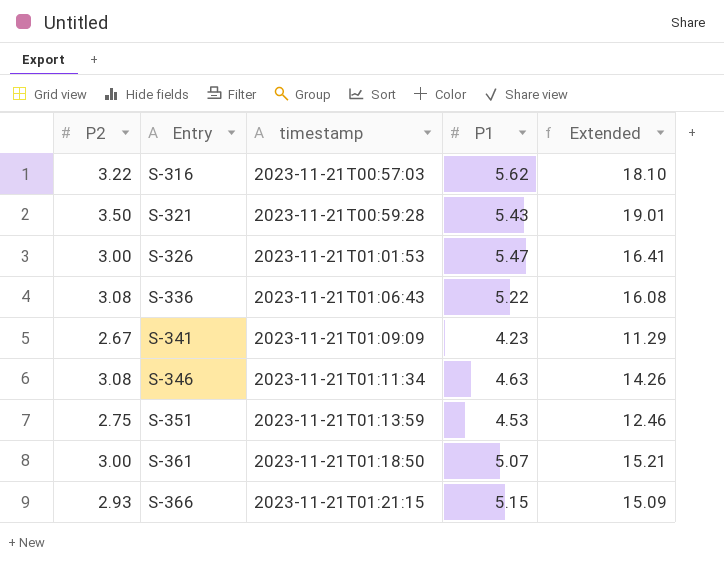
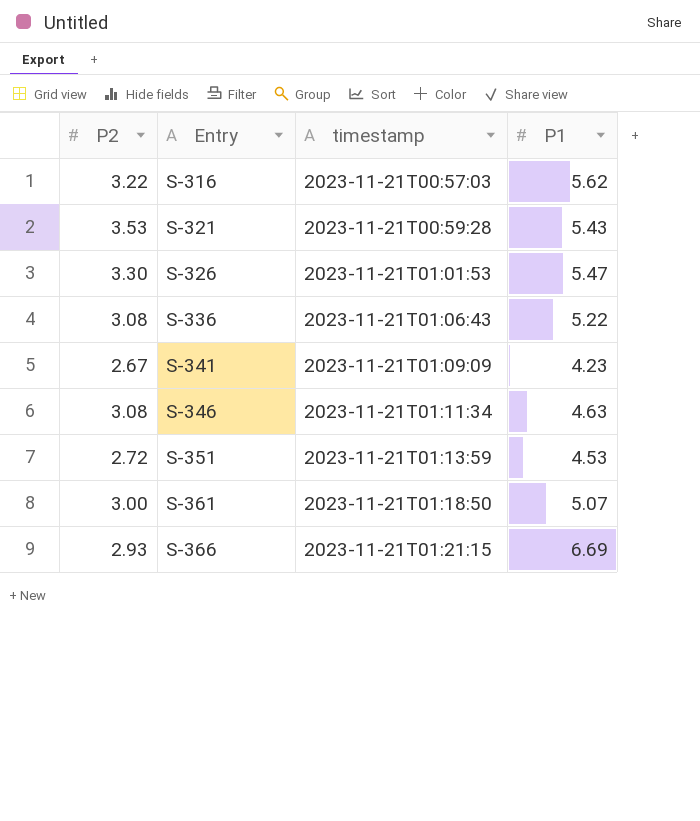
column Extended | formula: [P2] * [P1] -> none
S-321 | P2: 3.50 -> 3.53
S-326 | P2: 3.00 -> 3.30
S-351 | P2: 2.75 -> 2.72
S-366 | P1: 5.15 -> 6.69

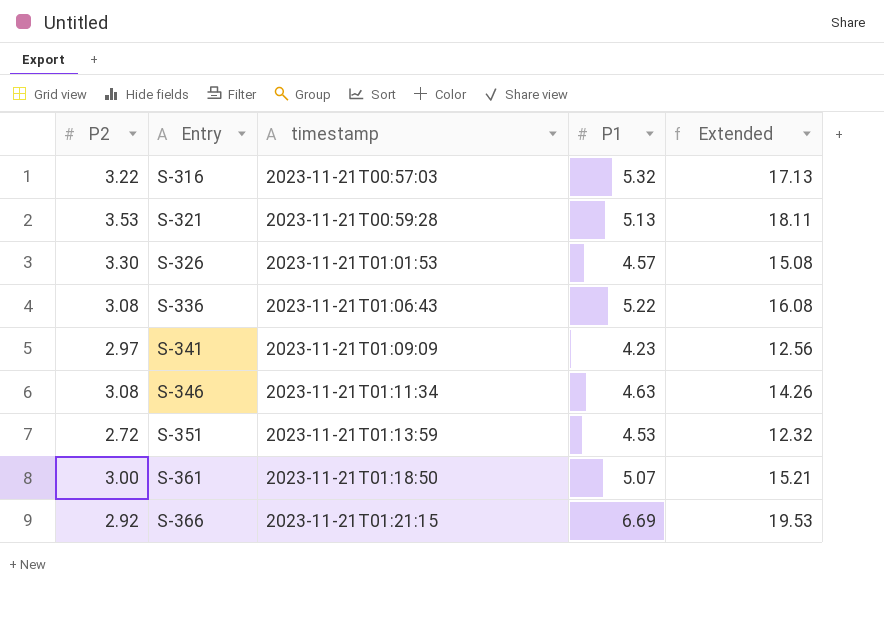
column Extended | formula: none -> [P2] * [P1]
S-316 | P1: 5.62 -> 5.32
S-321 | P1: 5.43 -> 5.13
S-326 | P1: 5.47 -> 4.57
S-341 | P2: 2.67 -> 2.97
S-366 | P2: 2.93 -> 2.92

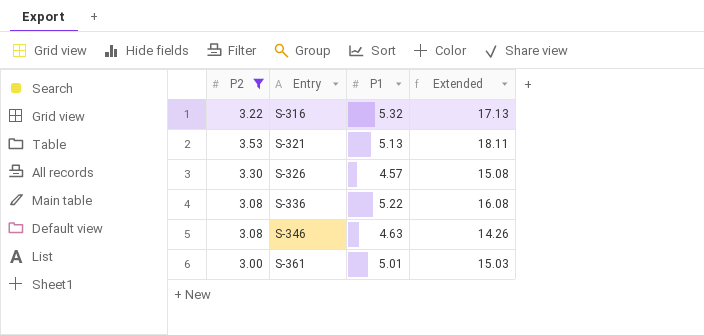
filter: none -> P2 >= 3.00
column timestamp | position: 3 -> none
S-361 | P1: 5.07 -> 5.01
S-361 | Extended: 15.21 -> 15.03

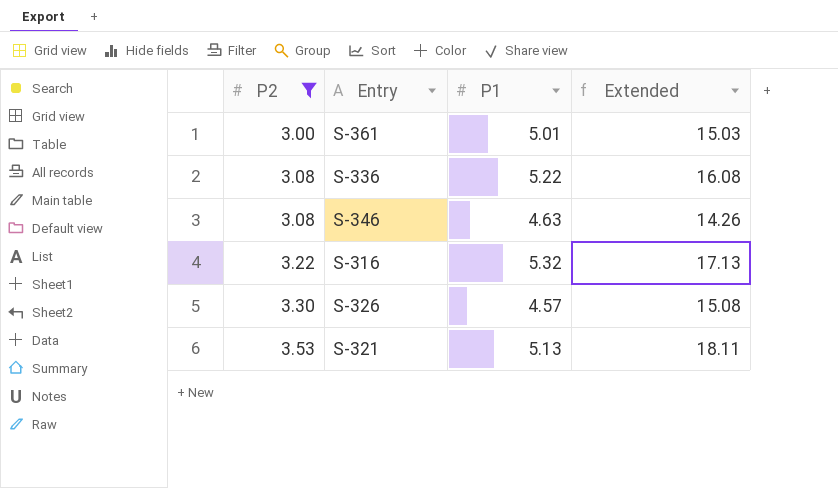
row order: Entry ascending -> P2 ascending

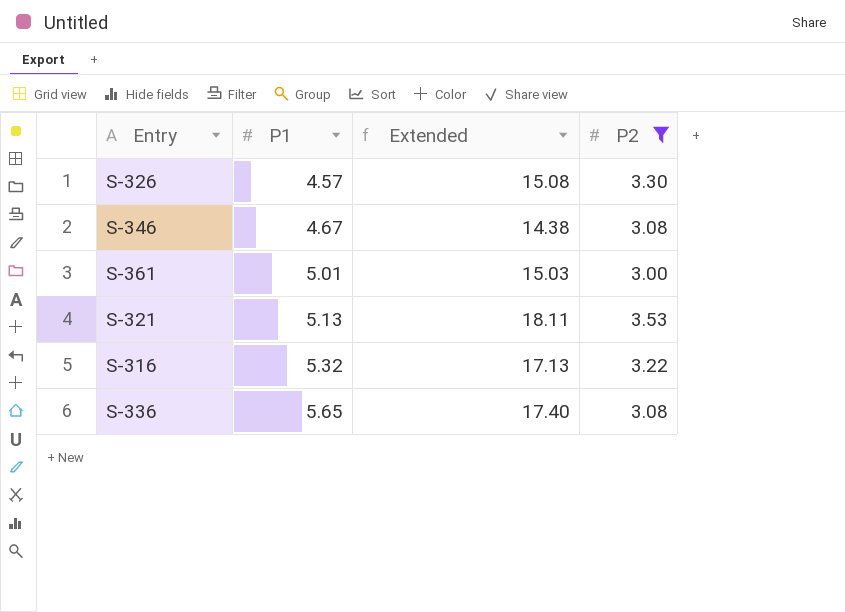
row order: P2 ascending -> P1 ascending
column P2 | position: 1 -> 4
S-346 | P1: 4.63 -> 4.67
S-346 | Extended: 14.26 -> 14.38
S-336 | P1: 5.22 -> 5.65
S-336 | Extended: 16.08 -> 17.40

